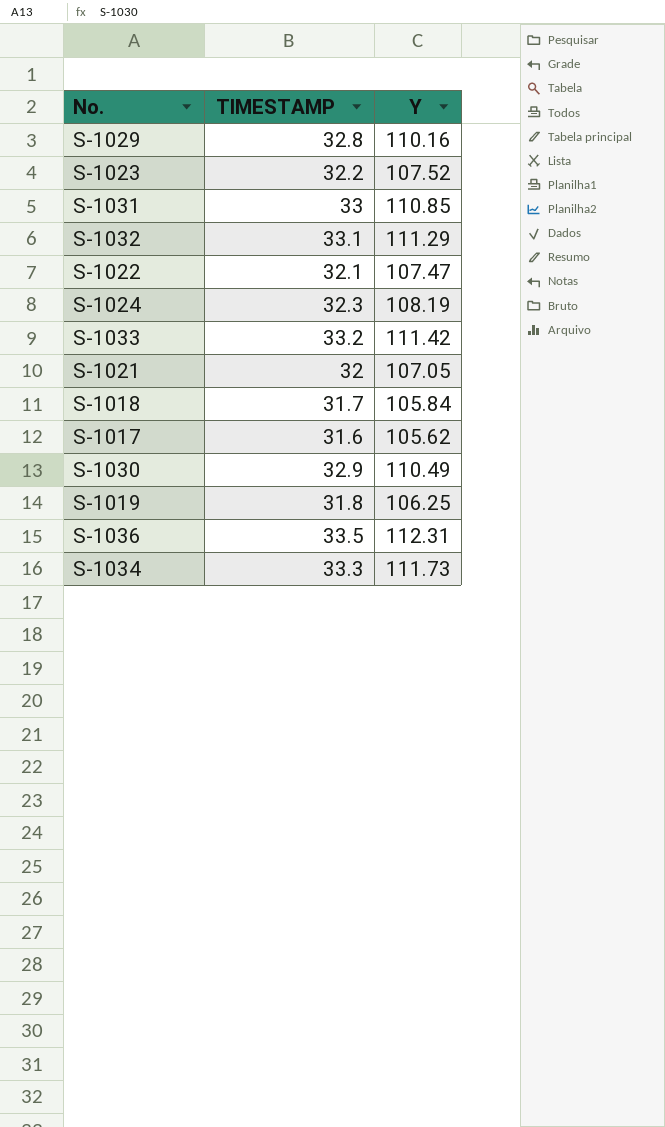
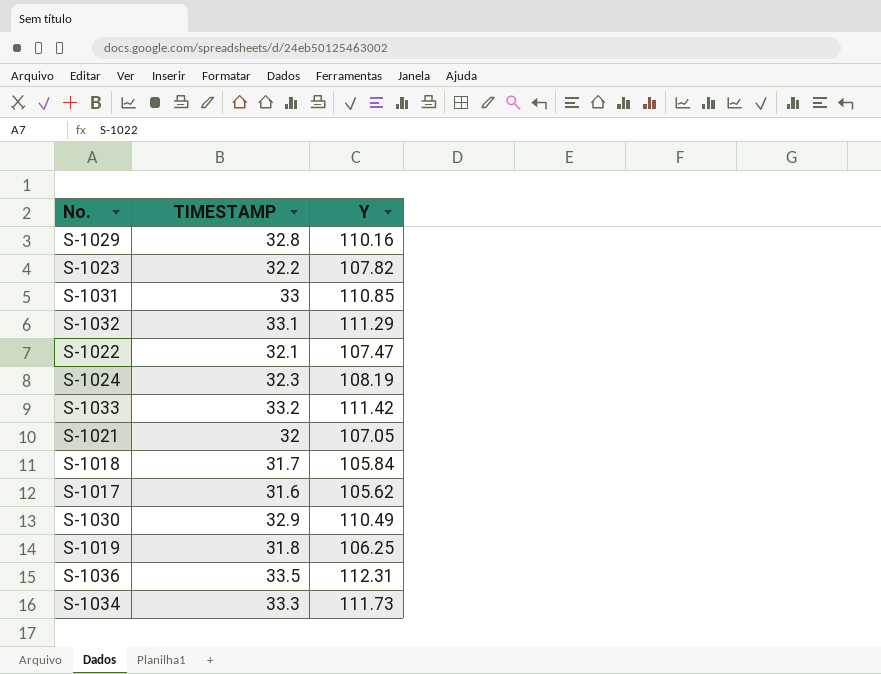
S-1023 | Y: 107.52 -> 107.82

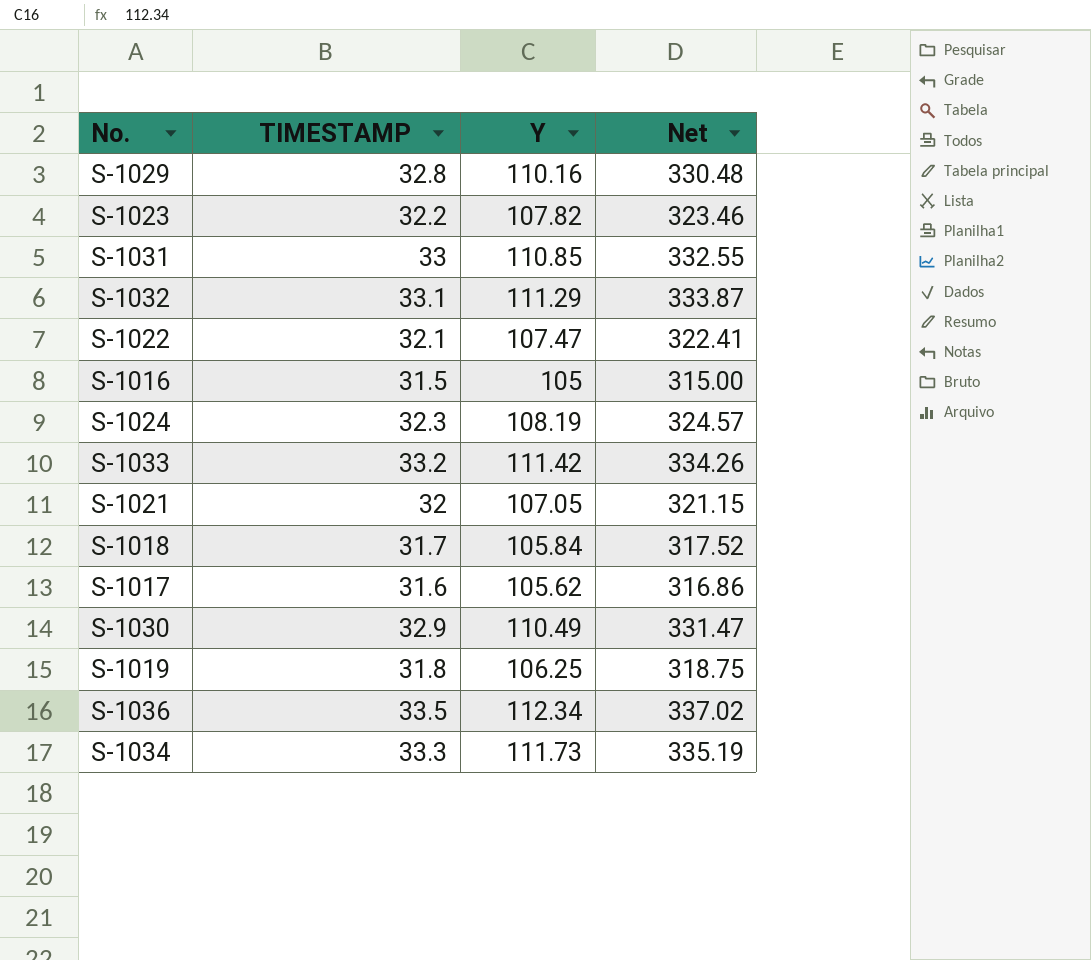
column Net | formula: none -> [Y] * 3
row S-1016: none -> 31.5 | 105 | 315.00
S-1036 | Y: 112.31 -> 112.34

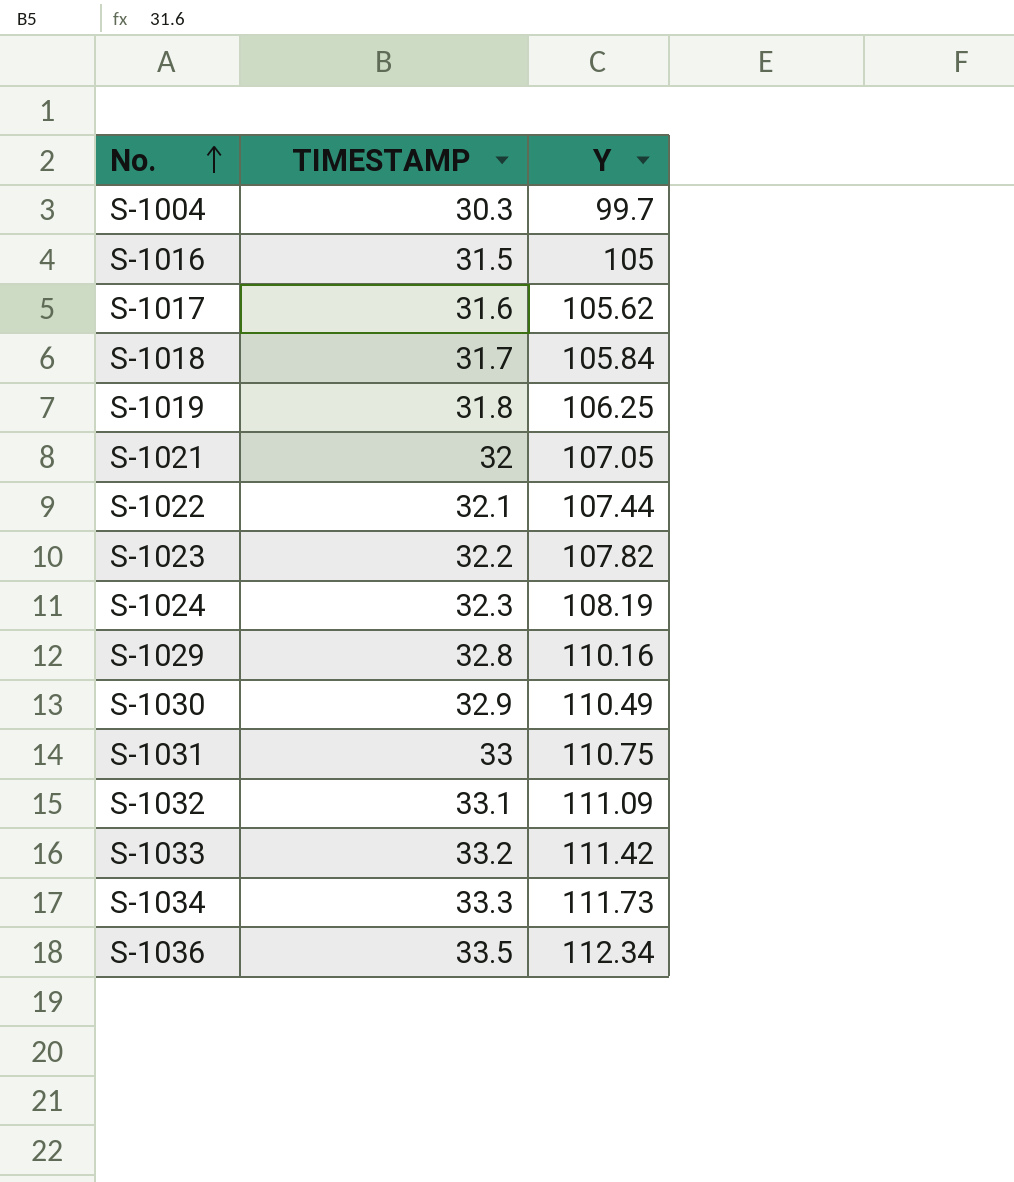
row order: none -> No. ascending
column Net | formula: [Y] * 3 -> none
row S-1004: none -> 30.3 | 99.7
S-1022 | Y: 107.47 -> 107.44
S-1031 | Y: 110.85 -> 110.75
S-1032 | Y: 111.29 -> 111.09

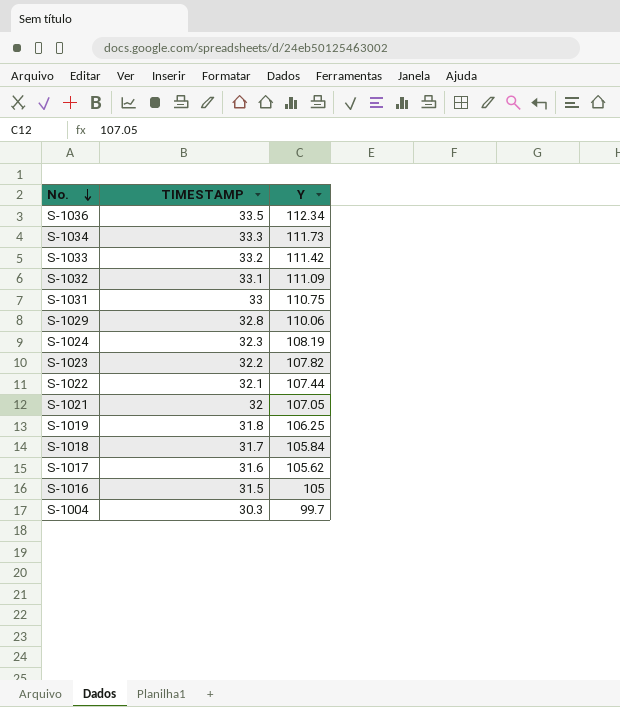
row order: No. ascending -> No. descending
row S-1030: 32.9 | 110.49 -> none
S-1029 | Y: 110.16 -> 110.06

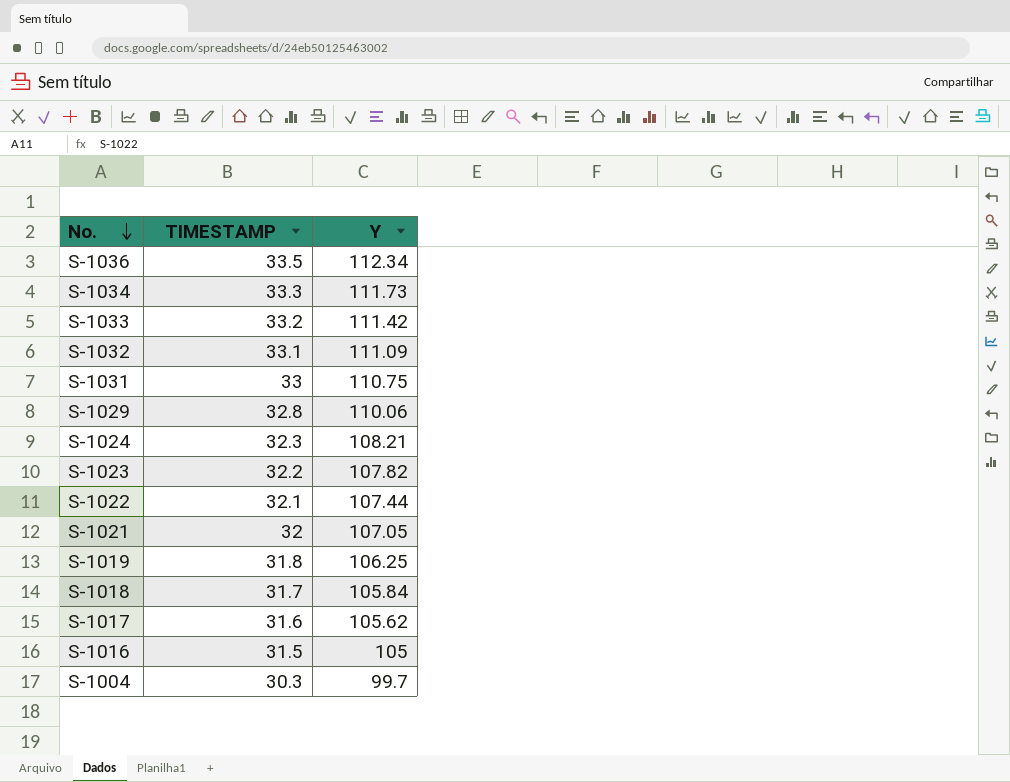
S-1024 | Y: 108.19 -> 108.21

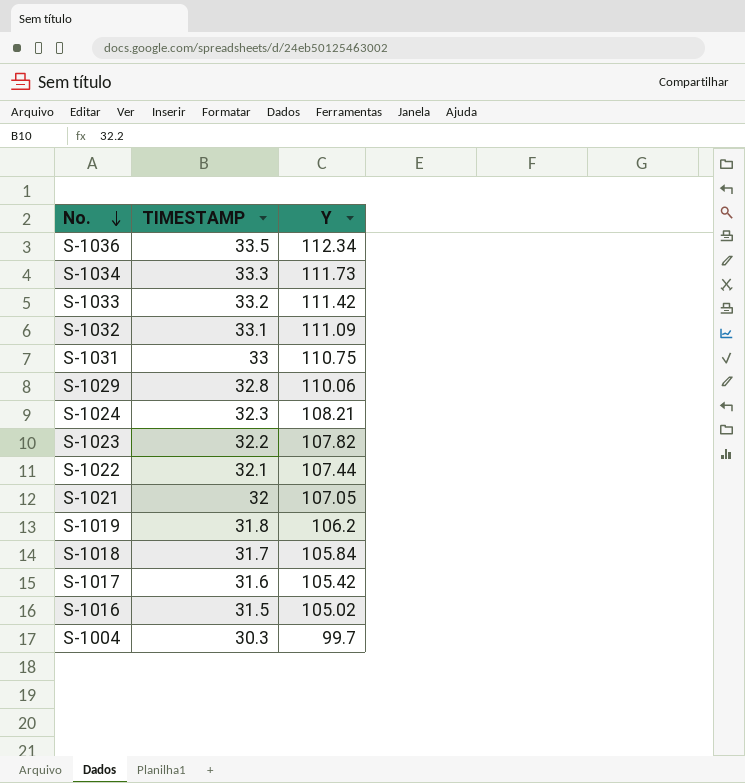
S-1019 | Y: 106.25 -> 106.2
S-1017 | Y: 105.62 -> 105.42
S-1016 | Y: 105 -> 105.02

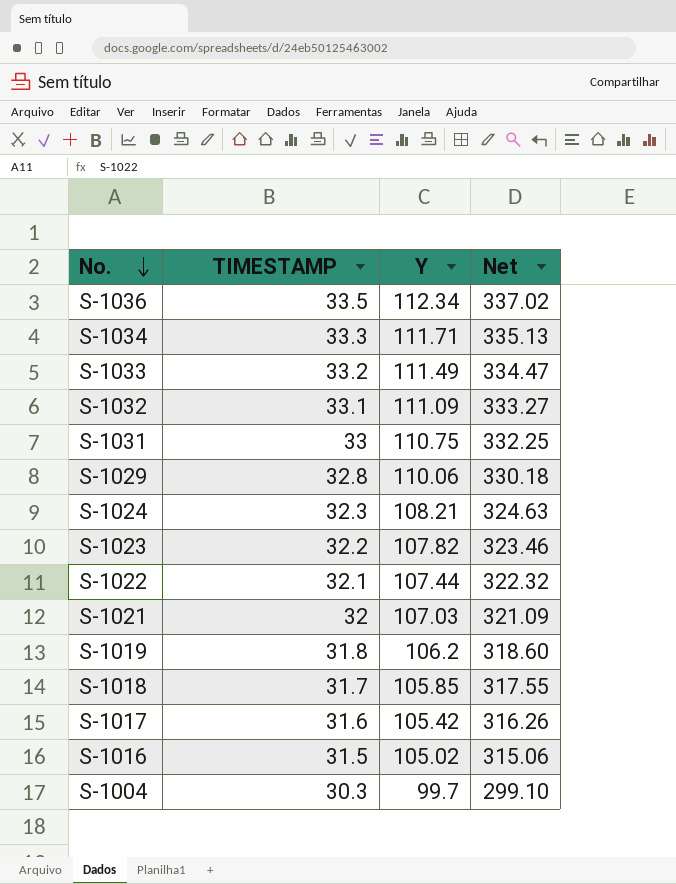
column Net | formula: none -> [Y] * 3
S-1034 | Y: 111.73 -> 111.71
S-1033 | Y: 111.42 -> 111.49
S-1021 | Y: 107.05 -> 107.03
S-1018 | Y: 105.84 -> 105.85

